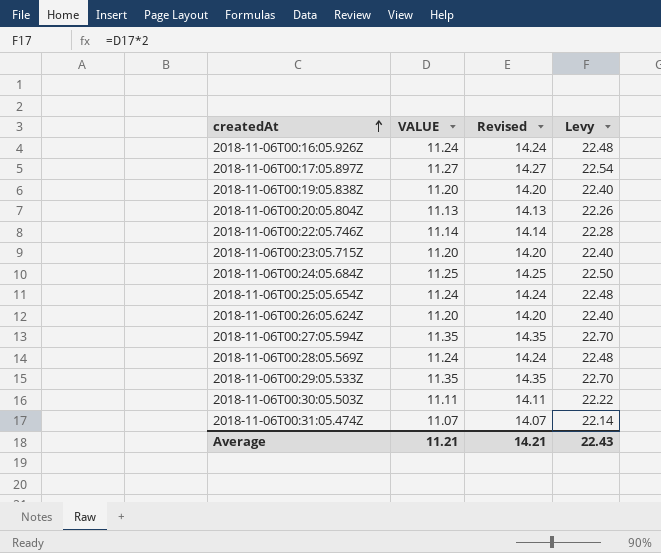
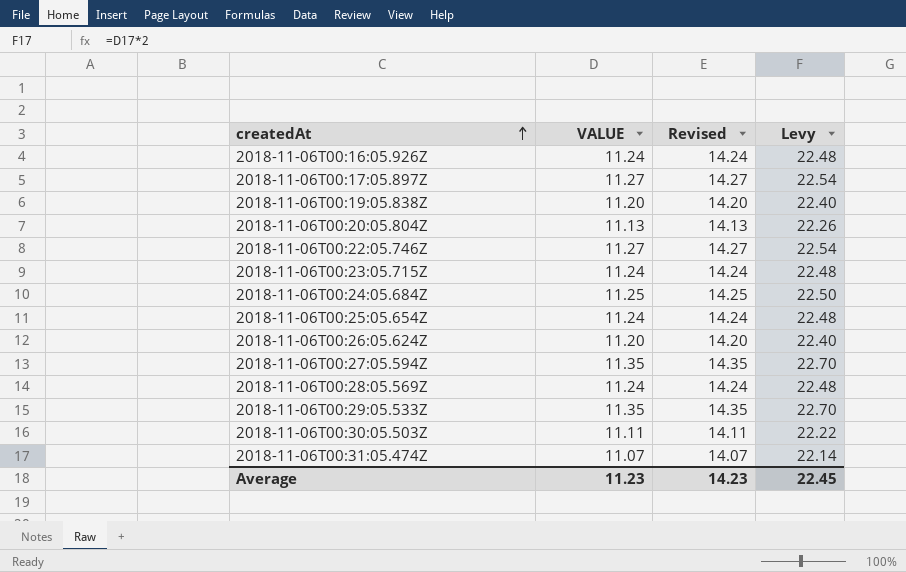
2018-11-06T00:22:05.746Z | VALUE: 11.14 -> 11.27
2018-11-06T00:22:05.746Z | Revised: 14.14 -> 14.27
2018-11-06T00:22:05.746Z | Levy: 22.28 -> 22.54
2018-11-06T00:23:05.715Z | VALUE: 11.20 -> 11.24
2018-11-06T00:23:05.715Z | Revised: 14.20 -> 14.24
2018-11-06T00:23:05.715Z | Levy: 22.40 -> 22.48
Average | VALUE: 11.21 -> 11.23
Average | Revised: 14.21 -> 14.23
Average | Levy: 22.43 -> 22.45

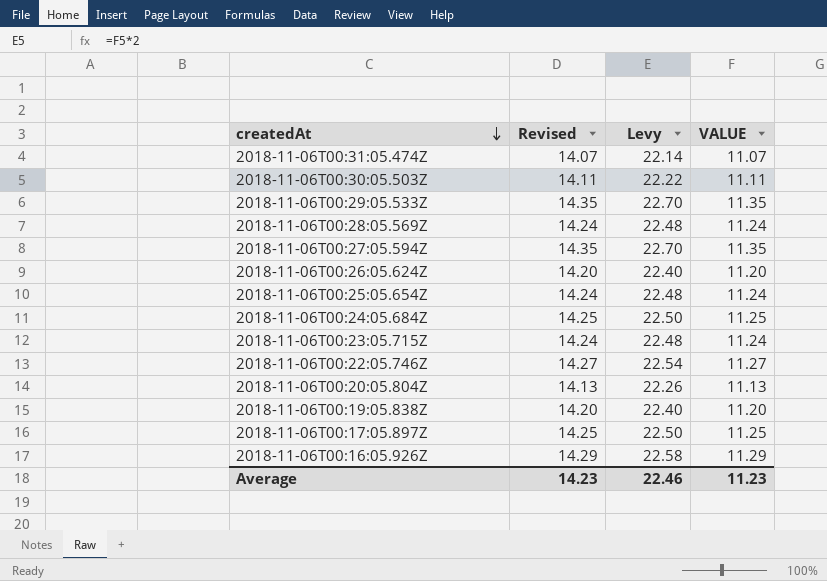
row order: createdAt ascending -> createdAt descending
column VALUE | position: 2 -> 4
2018-11-06T00:17:05.897Z | Revised: 14.27 -> 14.25
2018-11-06T00:17:05.897Z | Levy: 22.54 -> 22.50
2018-11-06T00:17:05.897Z | VALUE: 11.27 -> 11.25
2018-11-06T00:16:05.926Z | Revised: 14.24 -> 14.29
2018-11-06T00:16:05.926Z | Levy: 22.48 -> 22.58
2018-11-06T00:16:05.926Z | VALUE: 11.24 -> 11.29
Average | Levy: 22.45 -> 22.46

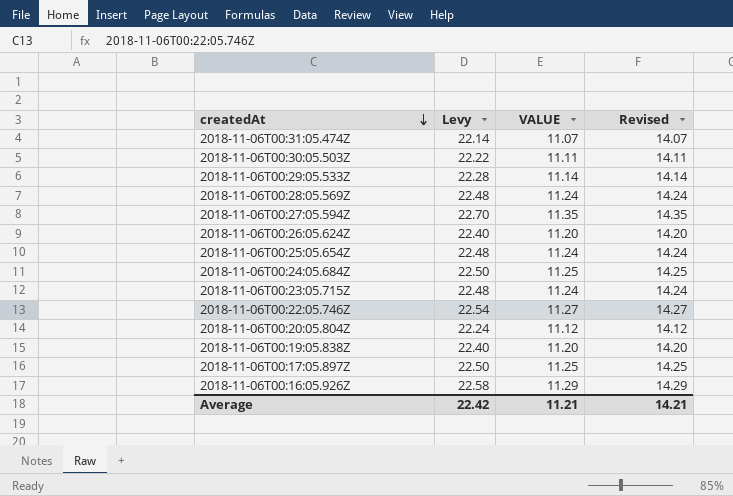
column Revised | position: 2 -> 4
2018-11-06T00:29:05.533Z | Levy: 22.70 -> 22.28
2018-11-06T00:29:05.533Z | VALUE: 11.35 -> 11.14
2018-11-06T00:29:05.533Z | Revised: 14.35 -> 14.14
2018-11-06T00:20:05.804Z | Levy: 22.26 -> 22.24
2018-11-06T00:20:05.804Z | VALUE: 11.13 -> 11.12
2018-11-06T00:20:05.804Z | Revised: 14.13 -> 14.12
Average | Levy: 22.46 -> 22.42
Average | VALUE: 11.23 -> 11.21
Average | Revised: 14.23 -> 14.21

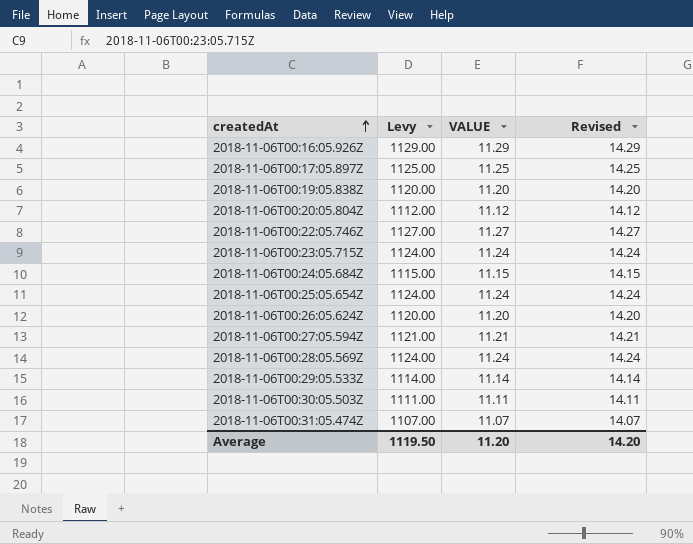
row order: createdAt descending -> createdAt ascending
column Levy | formula: [VALUE] * 2 -> [VALUE] * 100
2018-11-06T00:24:05.684Z | VALUE: 11.25 -> 11.15
2018-11-06T00:24:05.684Z | Revised: 14.25 -> 14.15
2018-11-06T00:27:05.594Z | VALUE: 11.35 -> 11.21
2018-11-06T00:27:05.594Z | Revised: 14.35 -> 14.21
Average | Levy: 22.42 -> 1119.50
Average | VALUE: 11.21 -> 11.20
Average | Revised: 14.21 -> 14.20

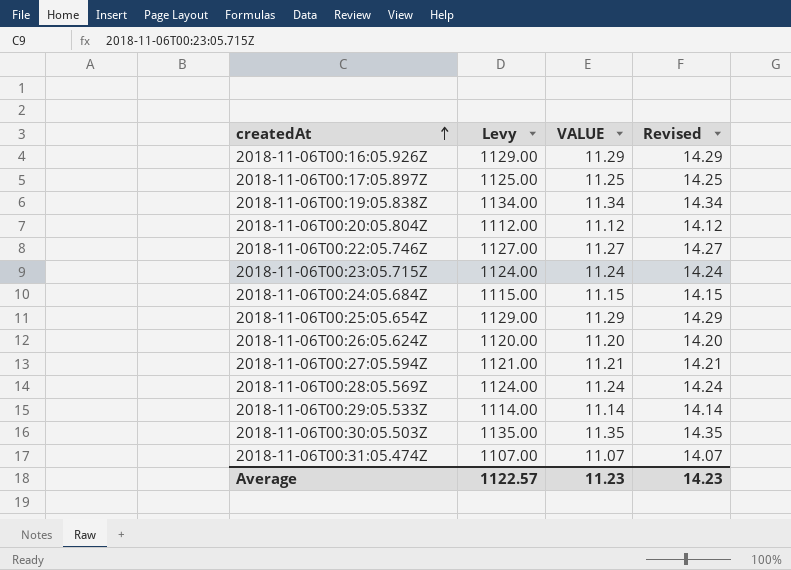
2018-11-06T00:19:05.838Z | Levy: 1120.00 -> 1134.00
2018-11-06T00:19:05.838Z | VALUE: 11.20 -> 11.34
2018-11-06T00:19:05.838Z | Revised: 14.20 -> 14.34
2018-11-06T00:25:05.654Z | Levy: 1124.00 -> 1129.00
2018-11-06T00:25:05.654Z | VALUE: 11.24 -> 11.29
2018-11-06T00:25:05.654Z | Revised: 14.24 -> 14.29
2018-11-06T00:30:05.503Z | Levy: 1111.00 -> 1135.00
2018-11-06T00:30:05.503Z | VALUE: 11.11 -> 11.35
2018-11-06T00:30:05.503Z | Revised: 14.11 -> 14.35
Average | Levy: 1119.50 -> 1122.57
Average | VALUE: 11.20 -> 11.23
Average | Revised: 14.20 -> 14.23

